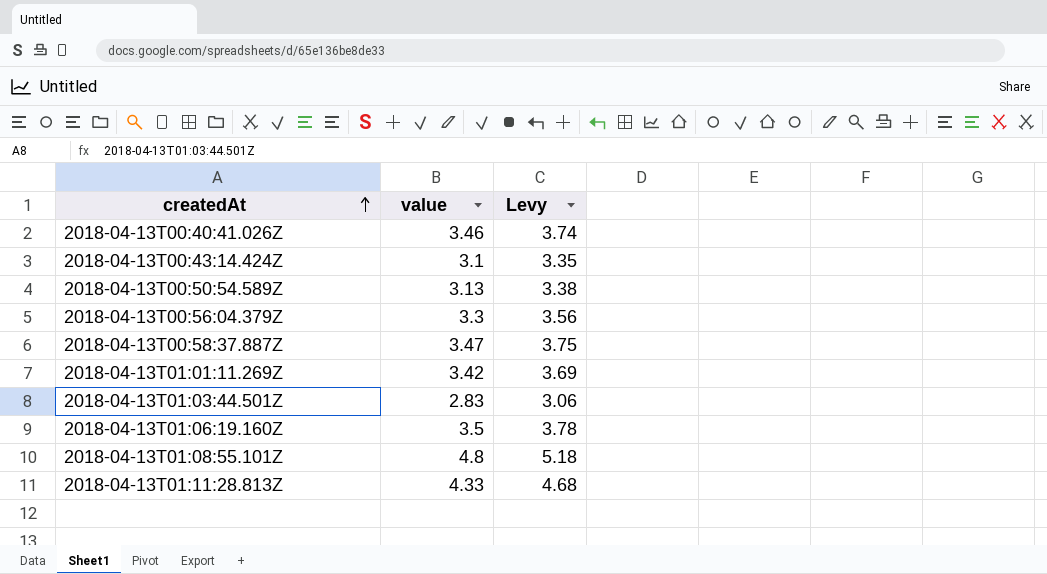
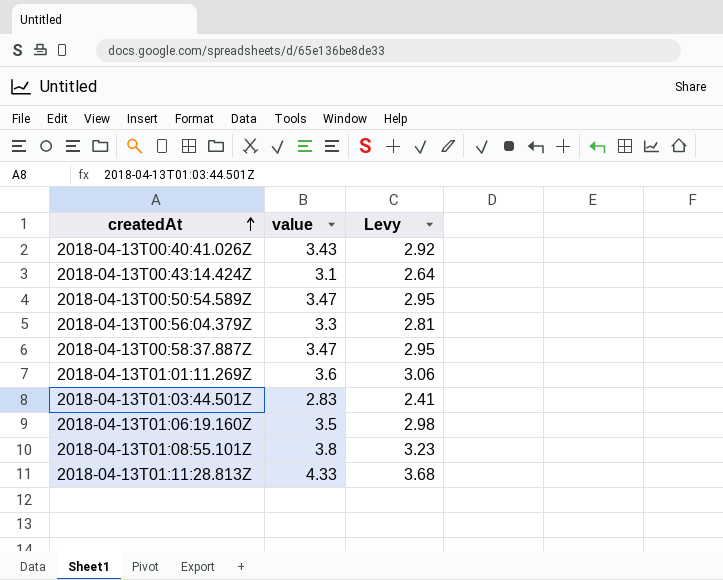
column Levy | formula: [value] * 1.08 -> [value] * 0.85
2018-04-13T00:40:41.026Z | value: 3.46 -> 3.43
2018-04-13T00:50:54.589Z | value: 3.13 -> 3.47
2018-04-13T01:01:11.269Z | value: 3.42 -> 3.6
2018-04-13T01:08:55.101Z | value: 4.8 -> 3.8

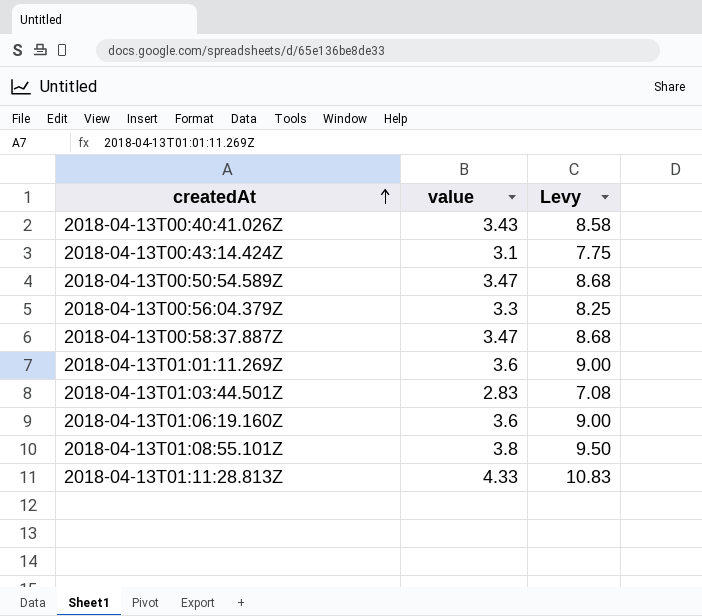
column Levy | formula: [value] * 0.85 -> [value] * 2.5
2018-04-13T01:06:19.160Z | value: 3.5 -> 3.6

